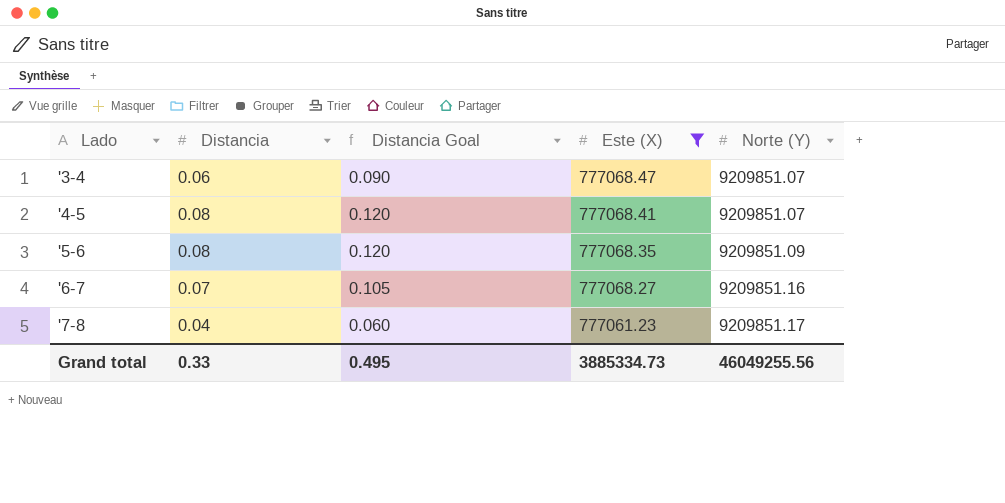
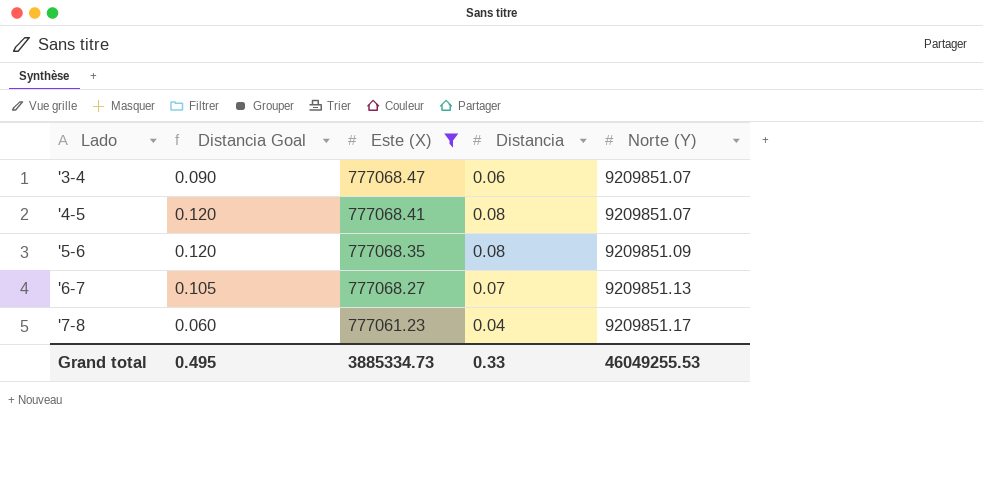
column Distancia | position: 2 -> 4
'6-7 | Norte (Y): 9209851.16 -> 9209851.13
Grand total | Norte (Y): 46049255.56 -> 46049255.53

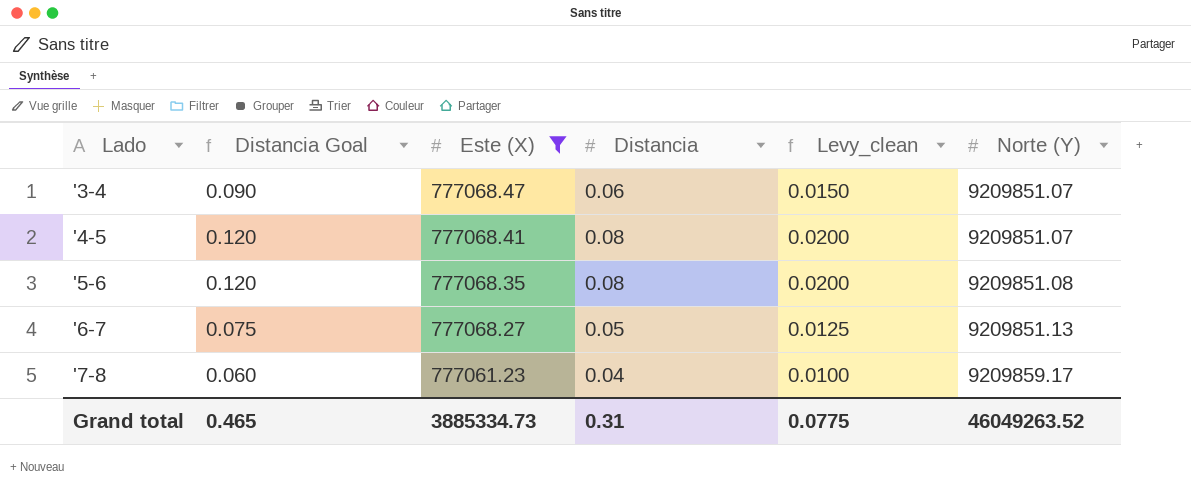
column Levy_clean | formula: none -> [Distancia] * 0.25
'5-6 | Norte (Y): 9209851.09 -> 9209851.08
'6-7 | Distancia Goal: 0.105 -> 0.075
'6-7 | Distancia: 0.07 -> 0.05
'7-8 | Norte (Y): 9209851.17 -> 9209859.17
Grand total | Distancia Goal: 0.495 -> 0.465
Grand total | Distancia: 0.33 -> 0.31
Grand total | Norte (Y): 46049255.53 -> 46049263.52

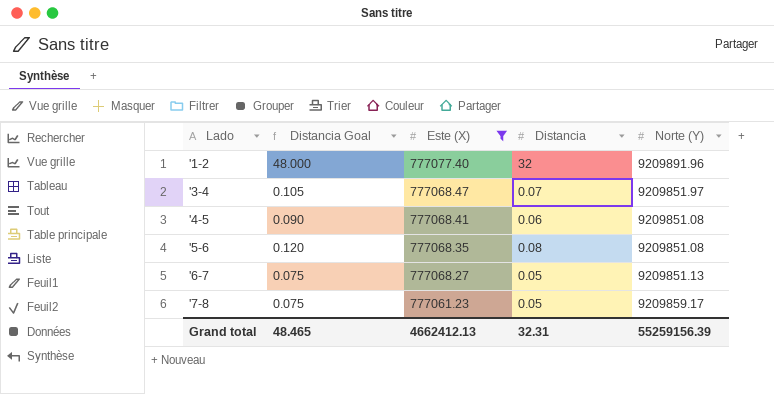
column Levy_clean | formula: [Distancia] * 0.25 -> none
row '1-2: none -> 48.000 | 777077.40 | 32 | 9209891.96
'3-4 | Distancia Goal: 0.090 -> 0.105
'3-4 | Distancia: 0.06 -> 0.07
'3-4 | Norte (Y): 9209851.07 -> 9209851.97
'4-5 | Distancia Goal: 0.120 -> 0.090
'4-5 | Distancia: 0.08 -> 0.06
'4-5 | Norte (Y): 9209851.07 -> 9209851.08
'7-8 | Distancia Goal: 0.060 -> 0.075
'7-8 | Distancia: 0.04 -> 0.05
Grand total | Distancia Goal: 0.465 -> 48.465
Grand total | Este (X): 3885334.73 -> 4662412.13
Grand total | Distancia: 0.31 -> 32.31
Grand total | Norte (Y): 46049263.52 -> 55259156.39

